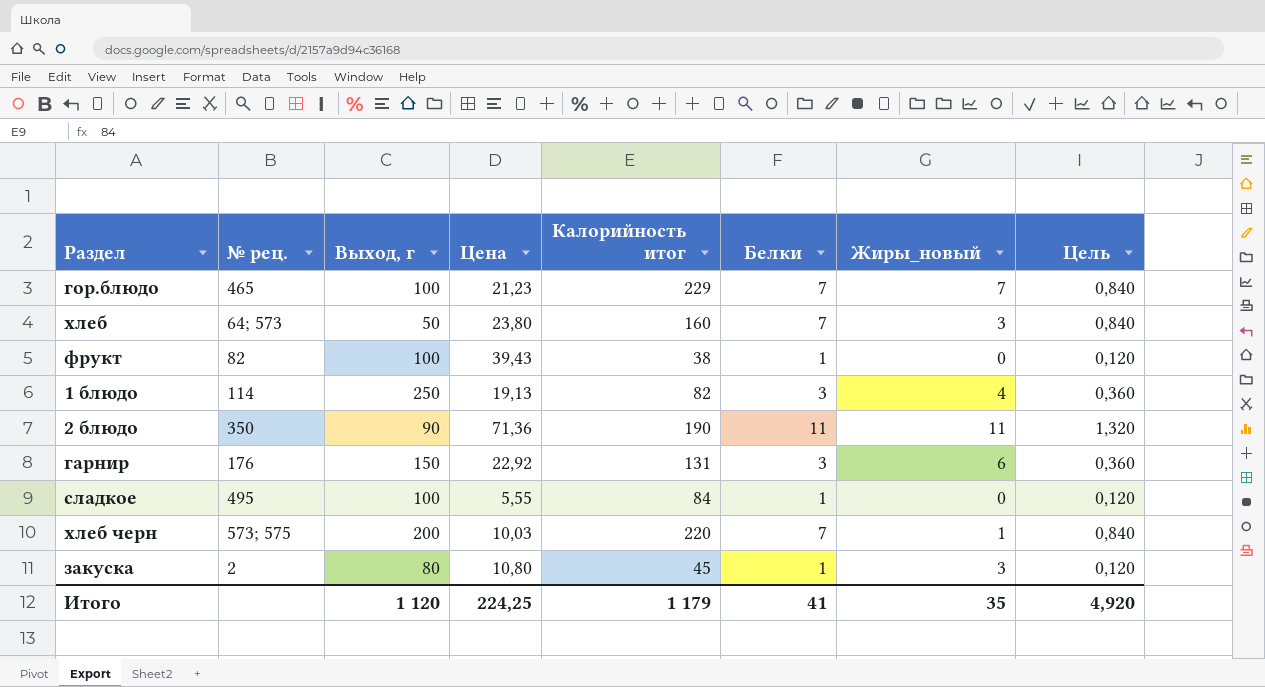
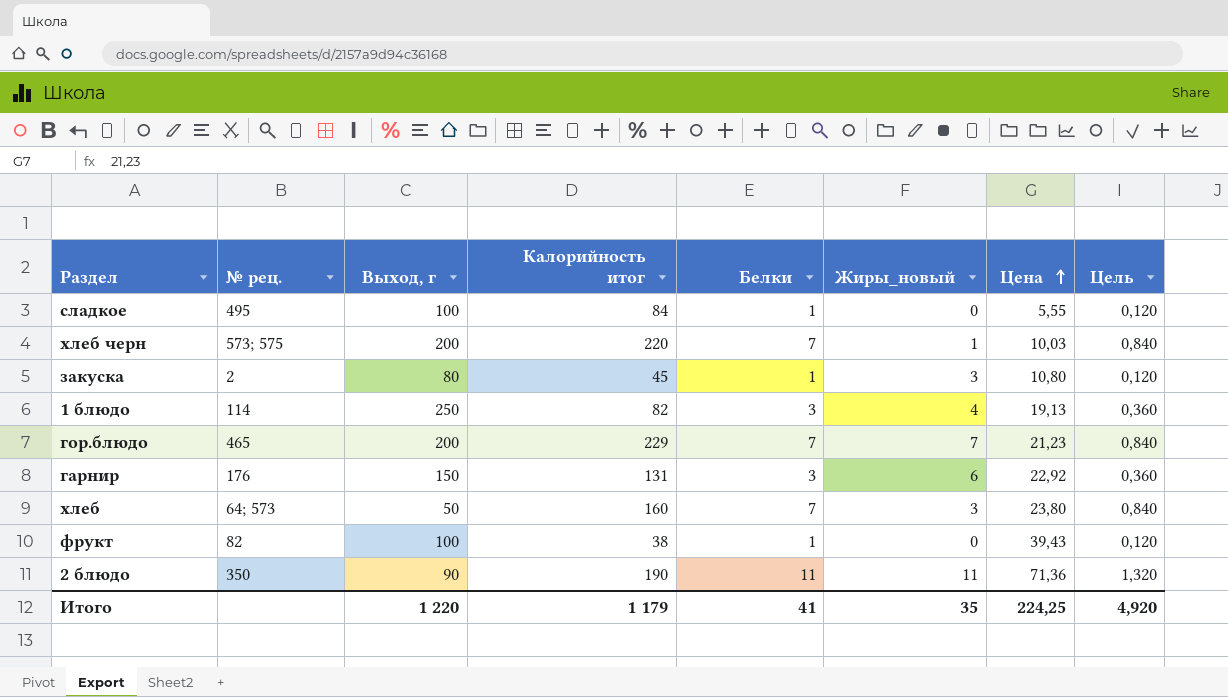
row order: none -> Цена ascending
column Цена | position: 4 -> 7
гор.блюдо | Выход, г: 100 -> 200
Итого | Выход, г: 1 120 -> 1 220

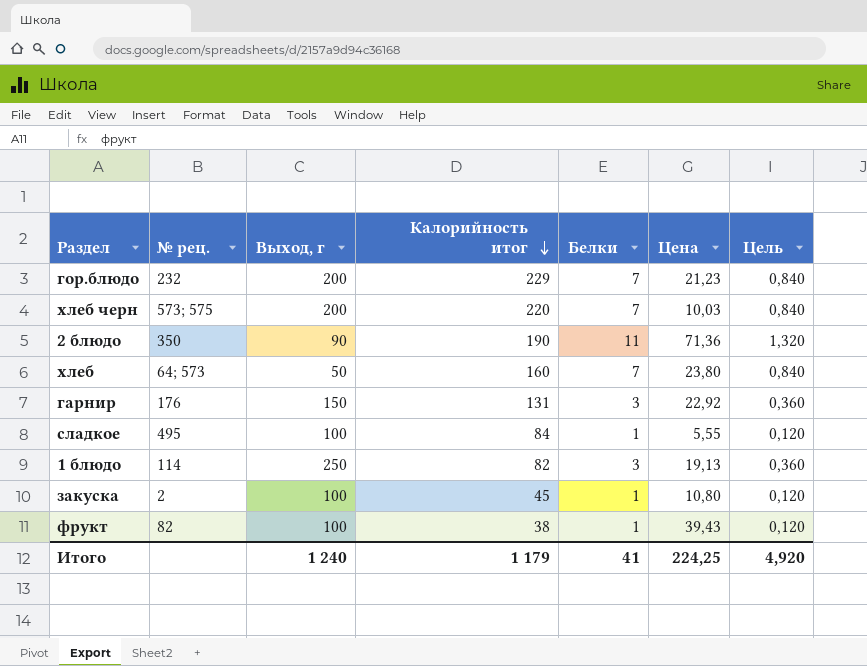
row order: Цена ascending -> Калорийность итог descending
column Жиры_новый | position: 6 -> none
гор.блюдо | № рец.: 465 -> 232
закуска | Выход, г: 80 -> 100
Итого | Выход, г: 1 220 -> 1 240

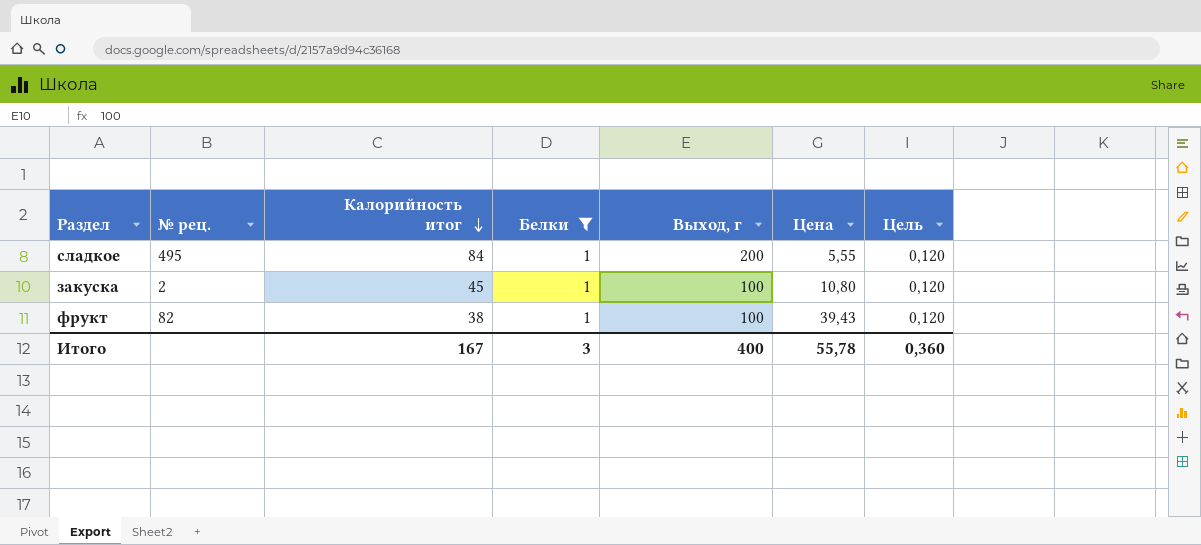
filter: none -> Белки = 1
column Выход, г | position: 3 -> 5
сладкое | Выход, г: 100 -> 200
Итого | Калорийность итог: 1 179 -> 167
Итого | Белки: 41 -> 3
Итого | Выход, г: 1 240 -> 400
Итого | Цена: 224,25 -> 55,78
Итого | Цель: 4,920 -> 0,360

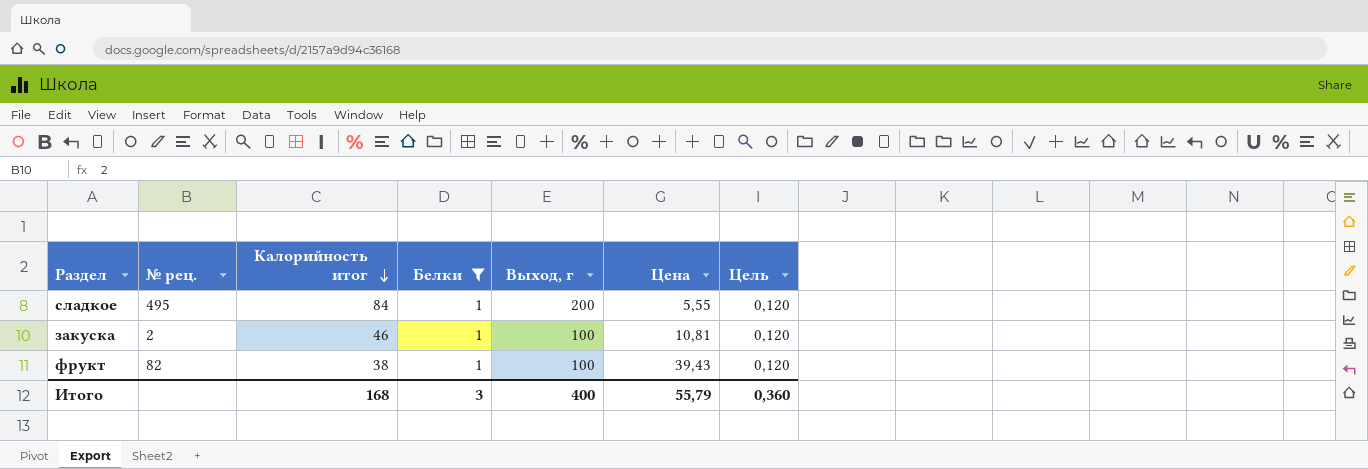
закуска | Калорийность итог: 45 -> 46
закуска | Цена: 10,80 -> 10,81
Итого | Калорийность итог: 167 -> 168
Итого | Цена: 55,78 -> 55,79

